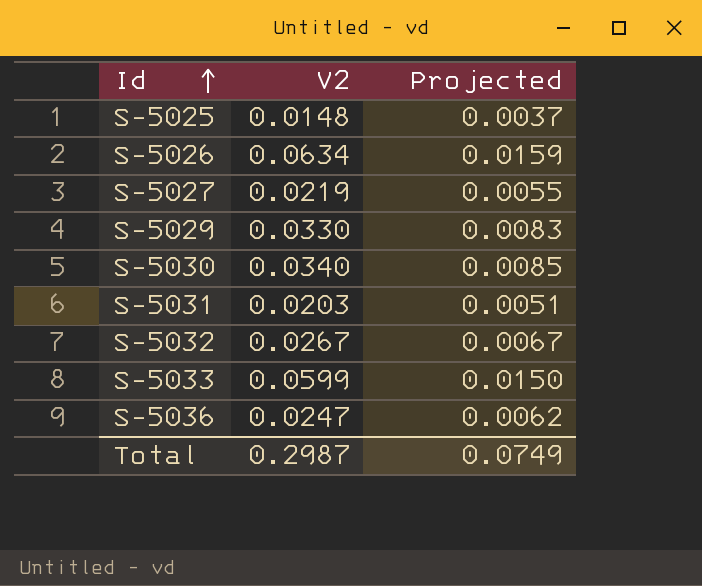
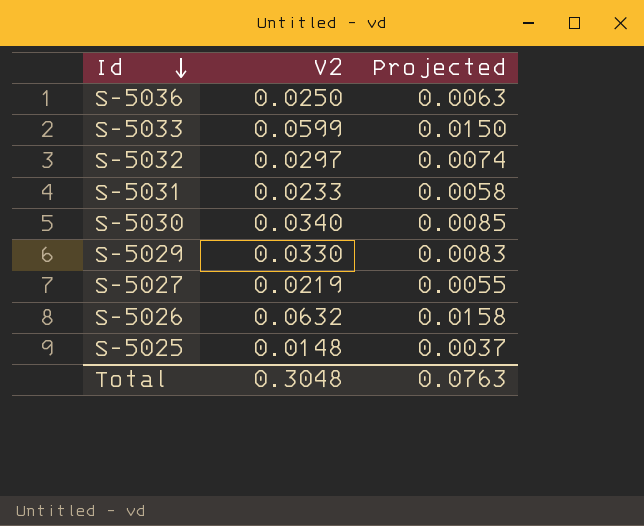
row order: Id ascending -> Id descending
S-5036 | V2: 0.0247 -> 0.0250
S-5036 | Projected: 0.0062 -> 0.0063
S-5032 | V2: 0.0267 -> 0.0297
S-5032 | Projected: 0.0067 -> 0.0074
S-5031 | V2: 0.0203 -> 0.0233
S-5031 | Projected: 0.0051 -> 0.0058
S-5026 | V2: 0.0634 -> 0.0632
S-5026 | Projected: 0.0159 -> 0.0158
Total | V2: 0.2987 -> 0.3048
Total | Projected: 0.0749 -> 0.0763

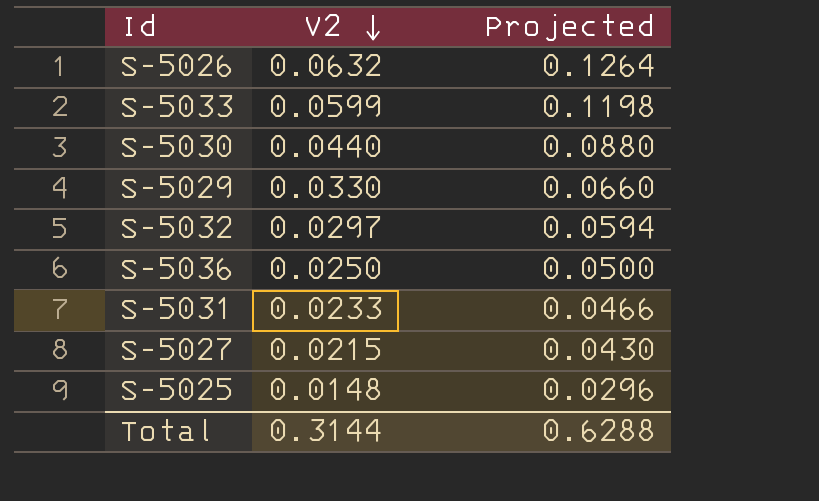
row order: Id descending -> V2 descending
column Projected | formula: [V2] * 0.25 -> [V2] * 2
S-5030 | V2: 0.0340 -> 0.0440
S-5027 | V2: 0.0219 -> 0.0215
Total | V2: 0.3048 -> 0.3144
Total | Projected: 0.0763 -> 0.6288

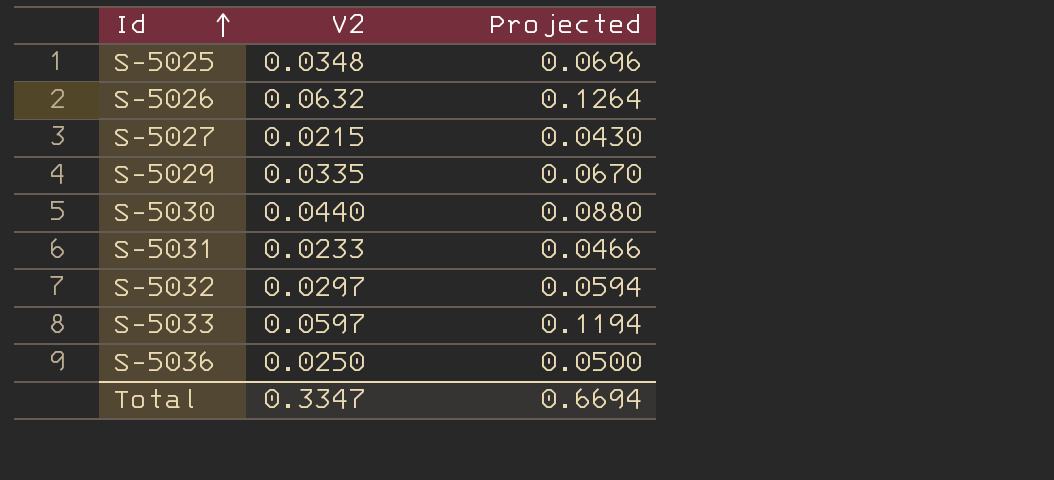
row order: V2 descending -> Id ascending
S-5025 | V2: 0.0148 -> 0.0348
S-5025 | Projected: 0.0296 -> 0.0696
S-5029 | V2: 0.0330 -> 0.0335
S-5029 | Projected: 0.0660 -> 0.0670
S-5033 | V2: 0.0599 -> 0.0597
S-5033 | Projected: 0.1198 -> 0.1194
Total | V2: 0.3144 -> 0.3347
Total | Projected: 0.6288 -> 0.6694

